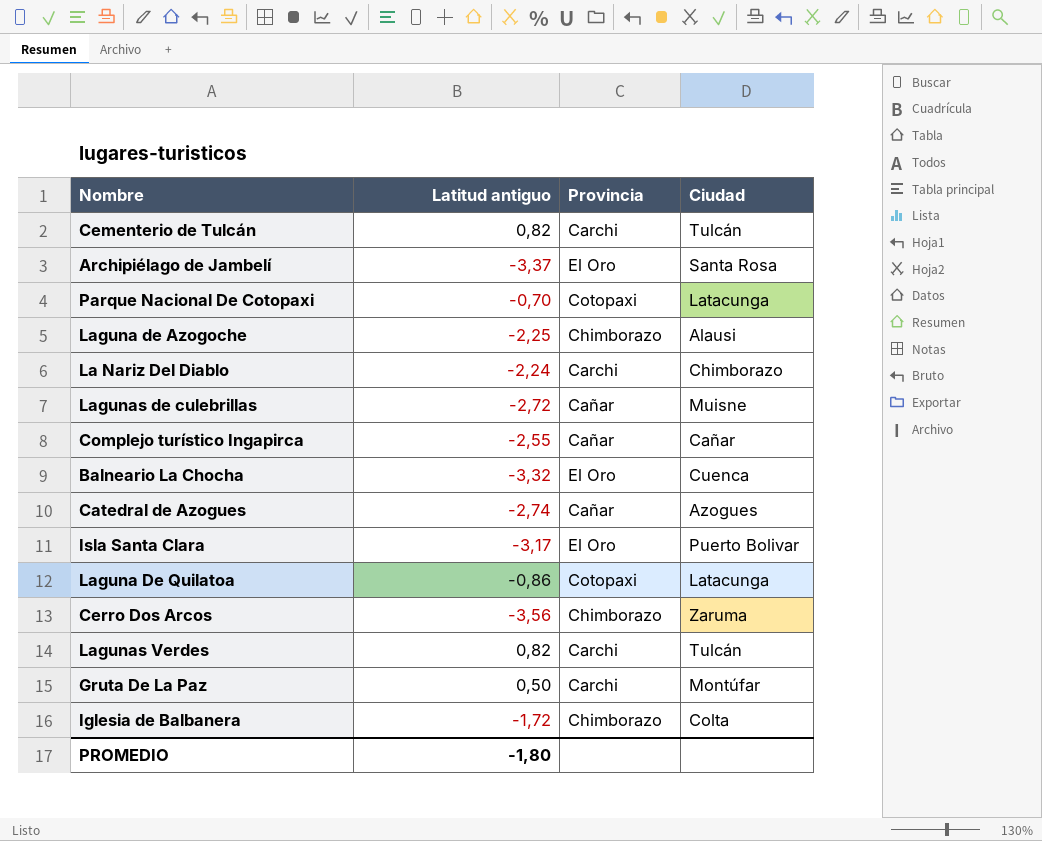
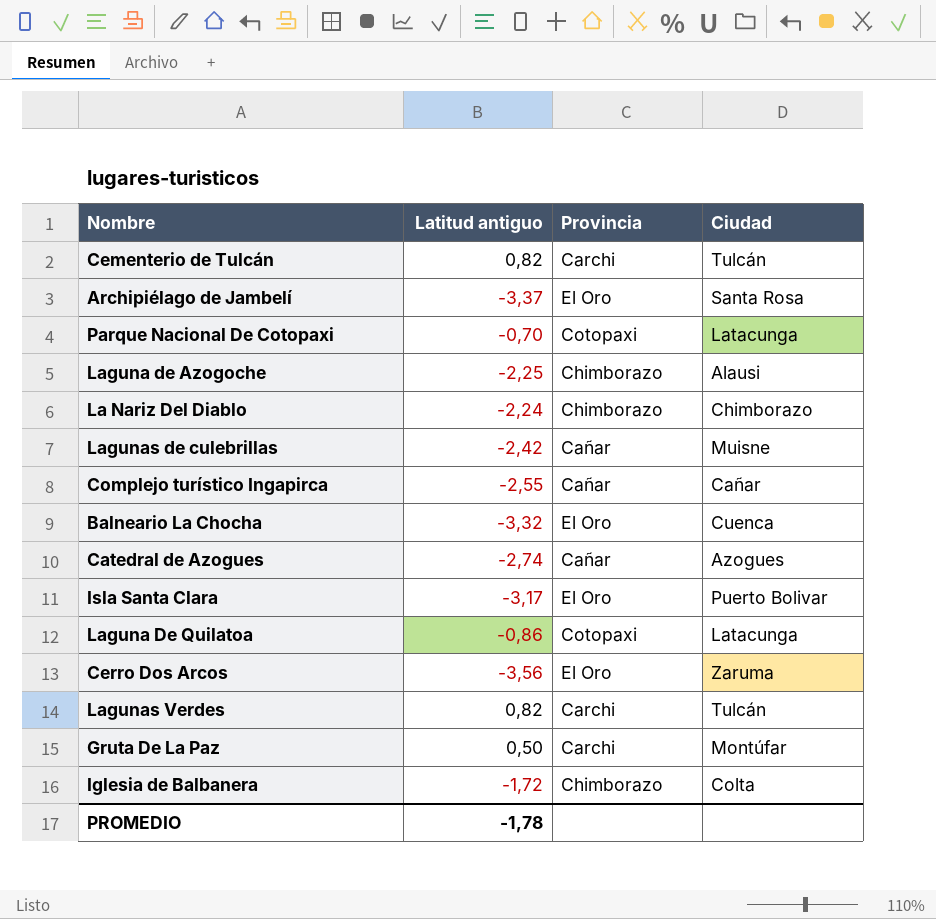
La Nariz Del Diablo | Provincia: Carchi -> Chimborazo
Lagunas de culebrillas | Latitud antiguo: -2,72 -> -2,42
Cerro Dos Arcos | Provincia: Chimborazo -> El Oro
PROMEDIO | Latitud antiguo: -1,80 -> -1,78

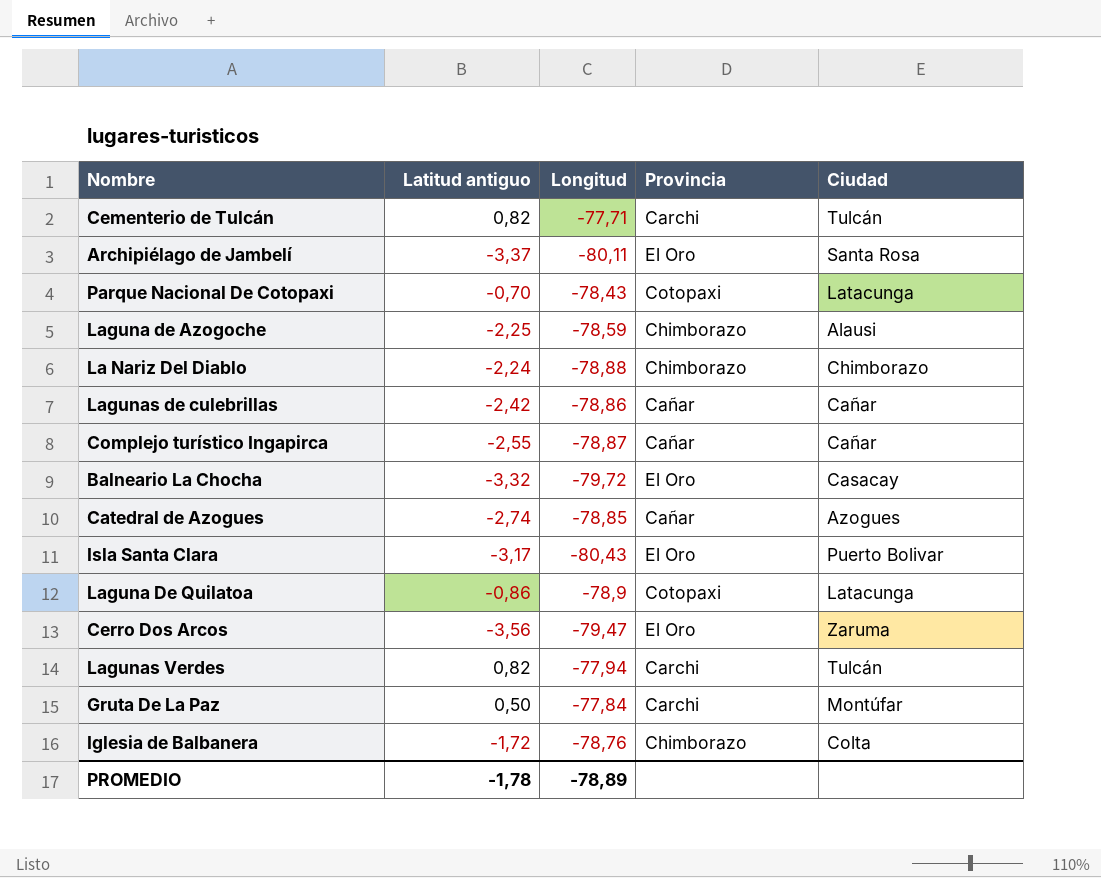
column Longitud | position: none -> 3
Lagunas de culebrillas | Ciudad: Muisne -> Cañar
Balneario La Chocha | Ciudad: Cuenca -> Casacay

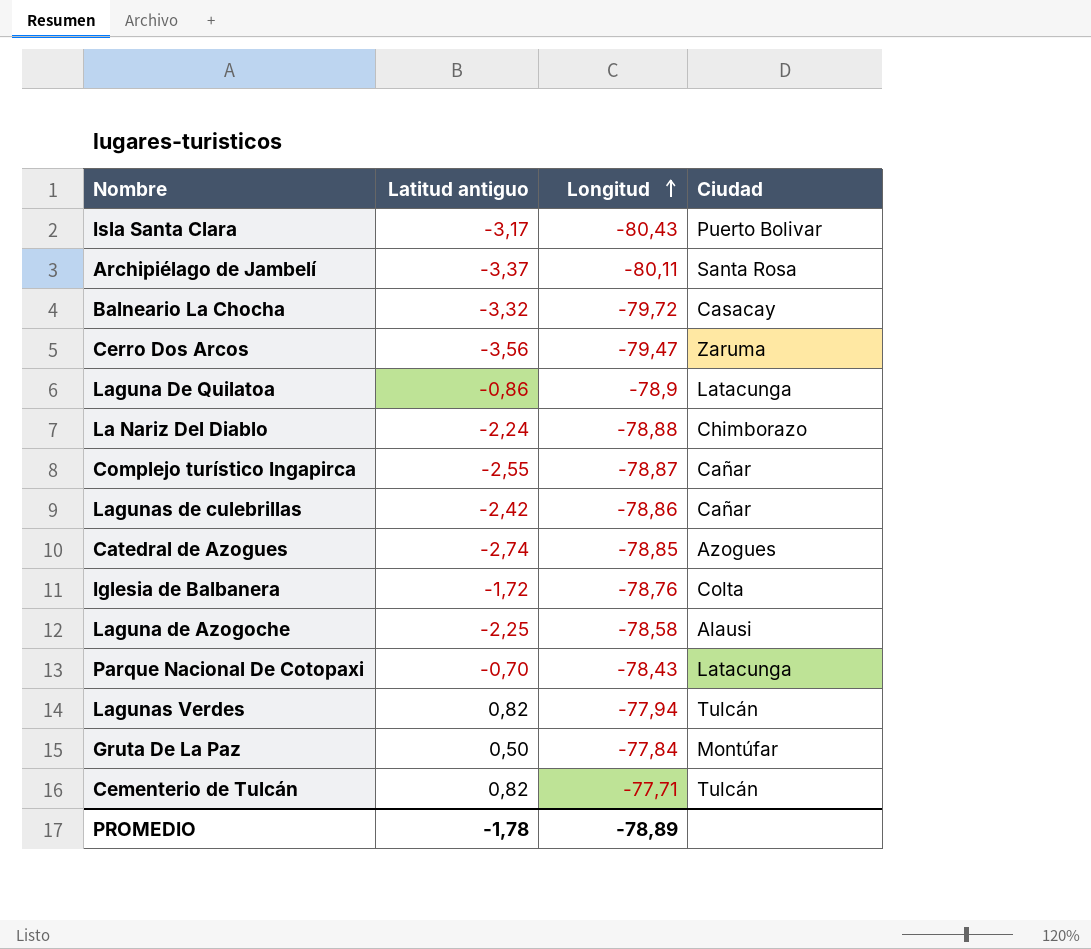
row order: none -> Longitud ascending
column Provincia | position: 4 -> none
Laguna de Azogoche | Longitud: -78,59 -> -78,58

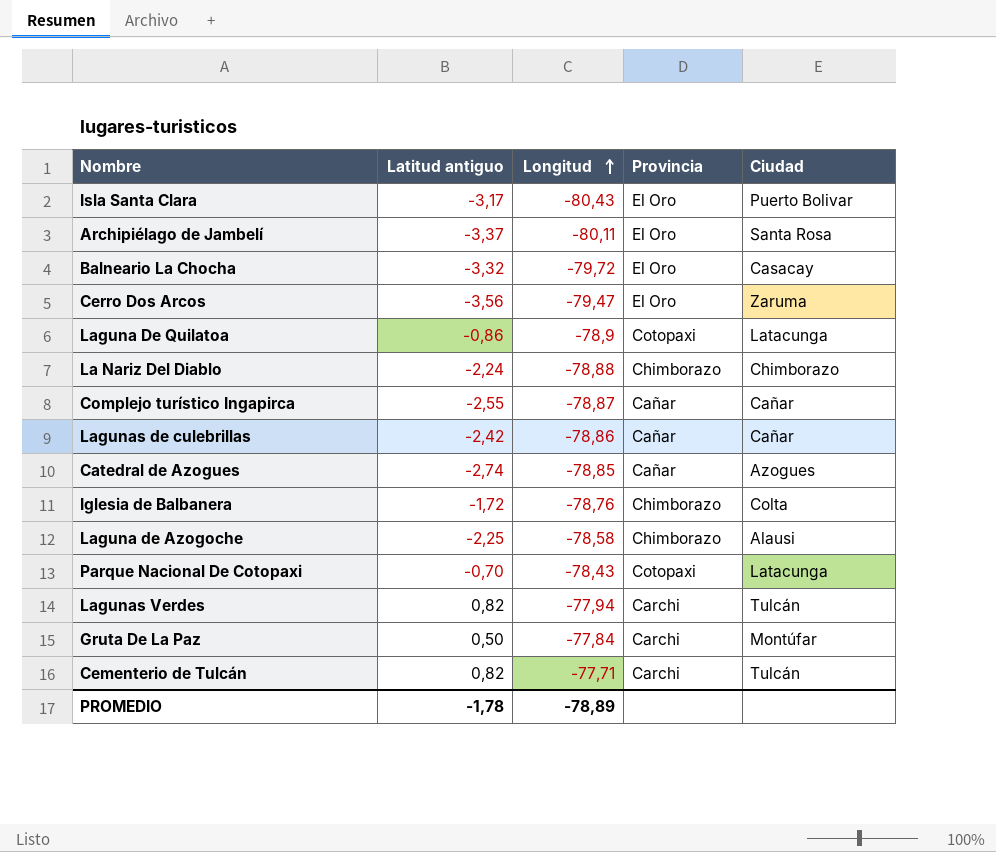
column Provincia | position: none -> 4

